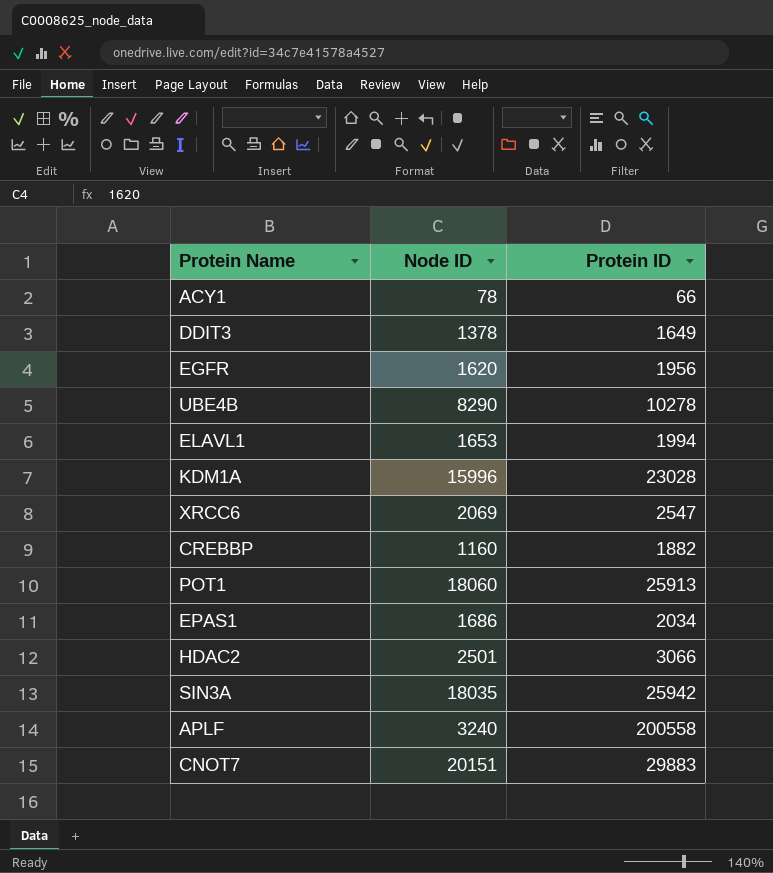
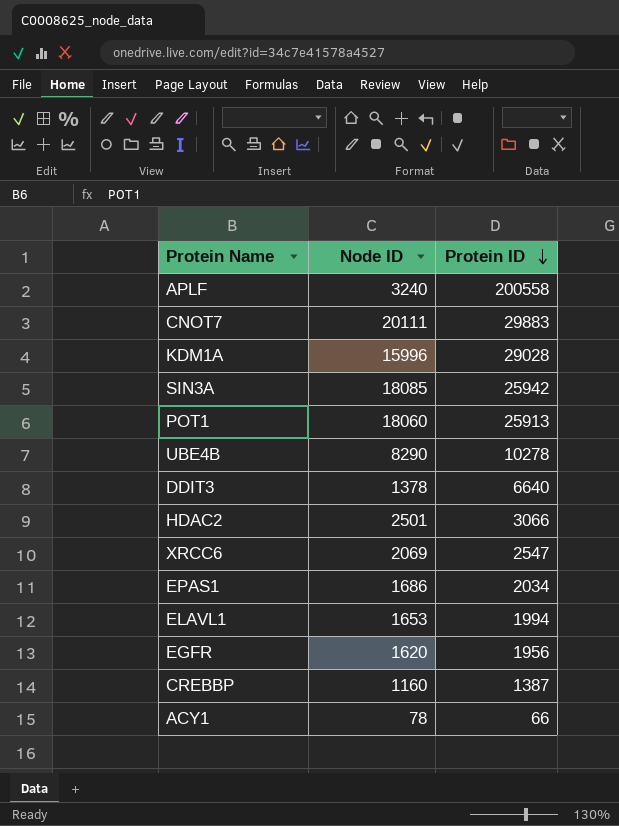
row order: none -> Protein ID descending
CNOT7 | Node ID: 20151 -> 20111
KDM1A | Protein ID: 23028 -> 29028
SIN3A | Node ID: 18035 -> 18085
DDIT3 | Protein ID: 1649 -> 6640
CREBBP | Protein ID: 1882 -> 1387

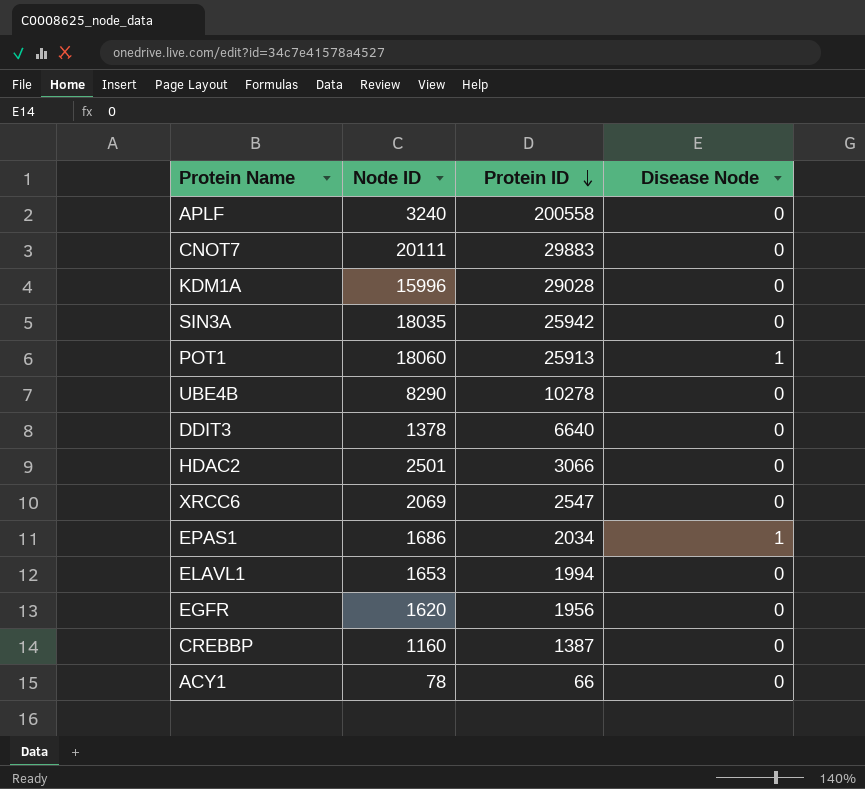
column Disease Node | position: none -> 4
SIN3A | Node ID: 18085 -> 18035

